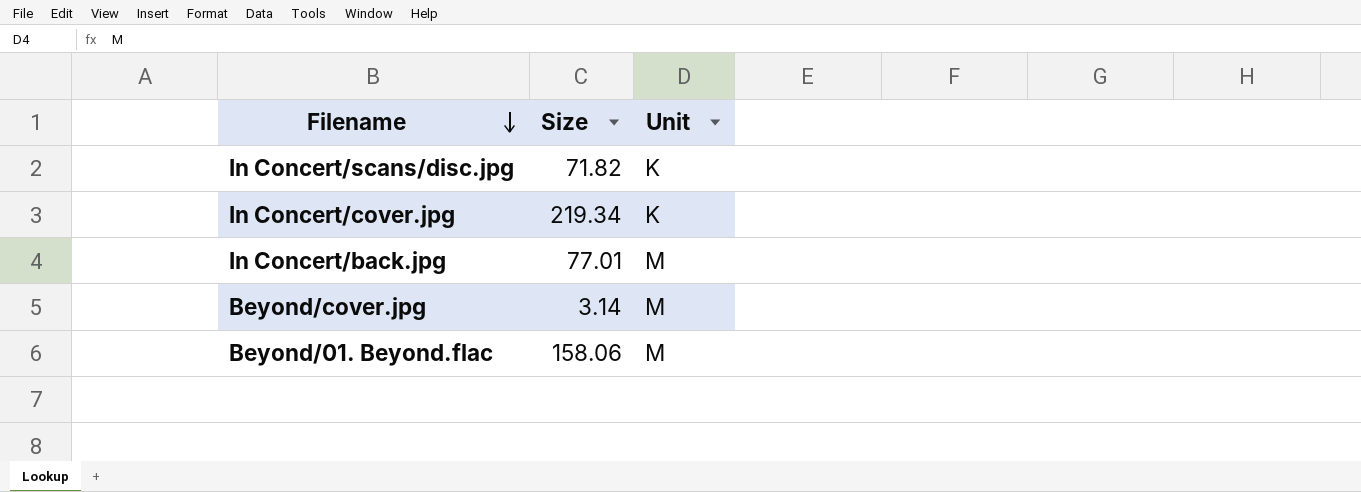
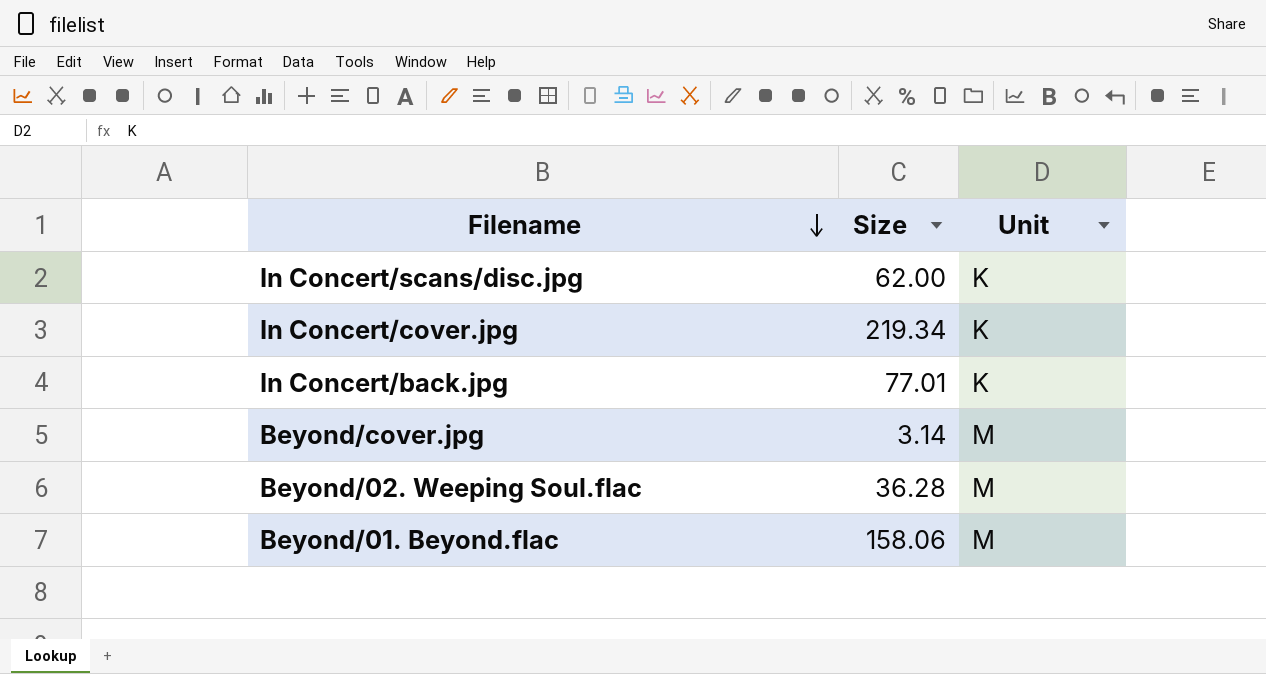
In Concert/scans/disc.jpg | Size: 71.82 -> 62.00
In Concert/back.jpg | Unit: M -> K
row Beyond/02. Weeping Soul.flac: none -> 36.28 | M

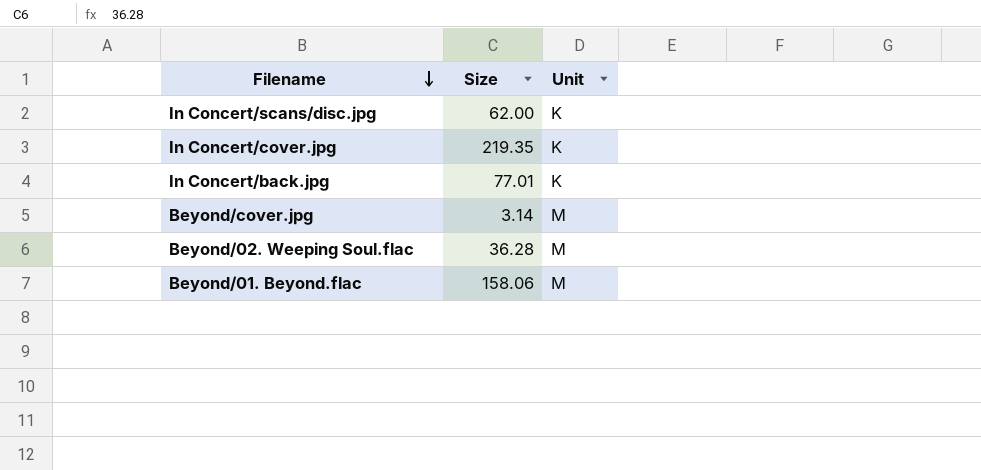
In Concert/cover.jpg | Size: 219.34 -> 219.35

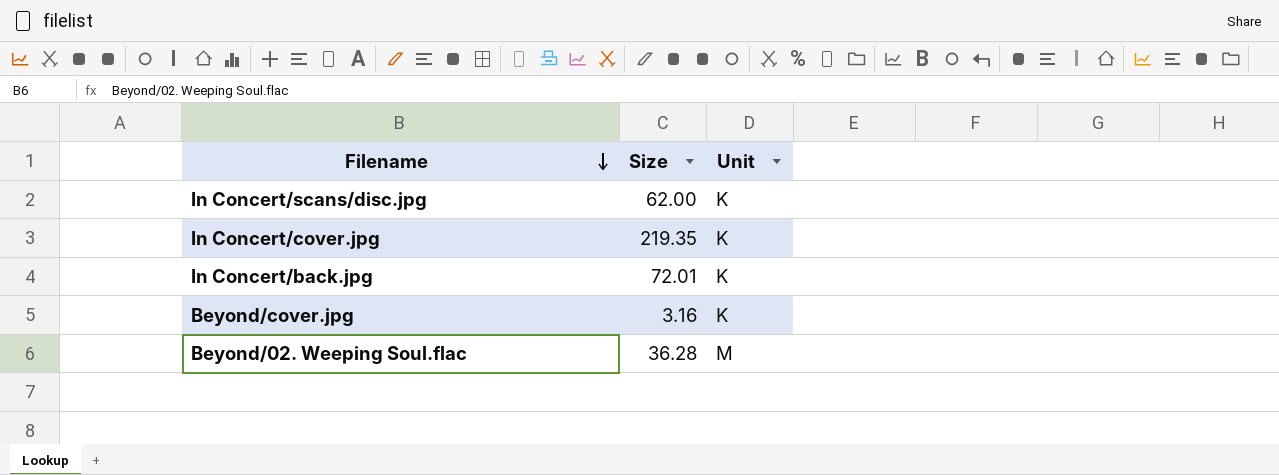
row Beyond/01. Beyond.flac: 158.06 | M -> none
In Concert/back.jpg | Size: 77.01 -> 72.01
Beyond/cover.jpg | Size: 3.14 -> 3.16
Beyond/cover.jpg | Unit: M -> K

